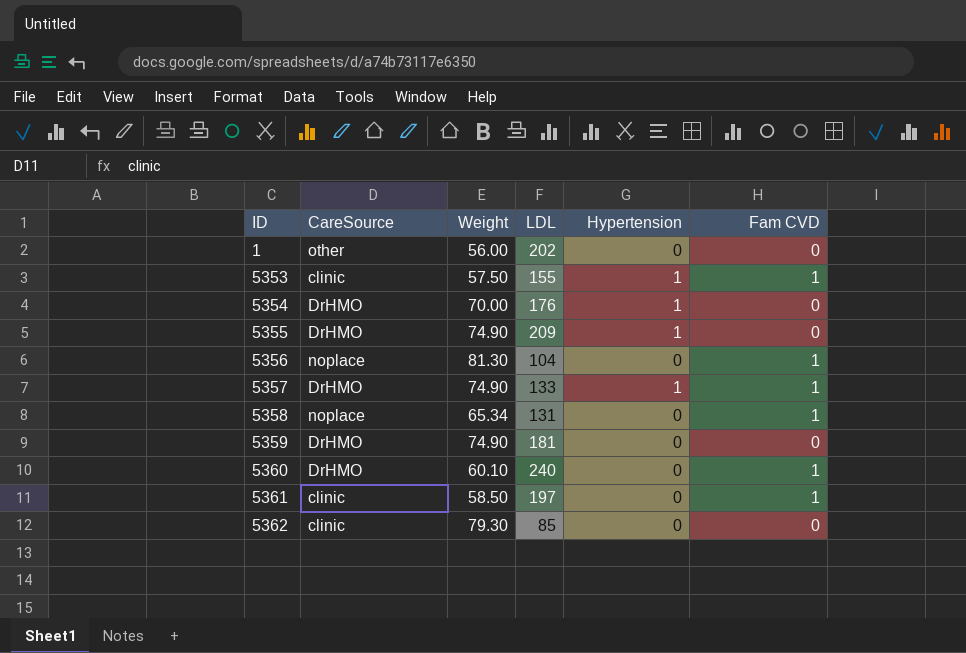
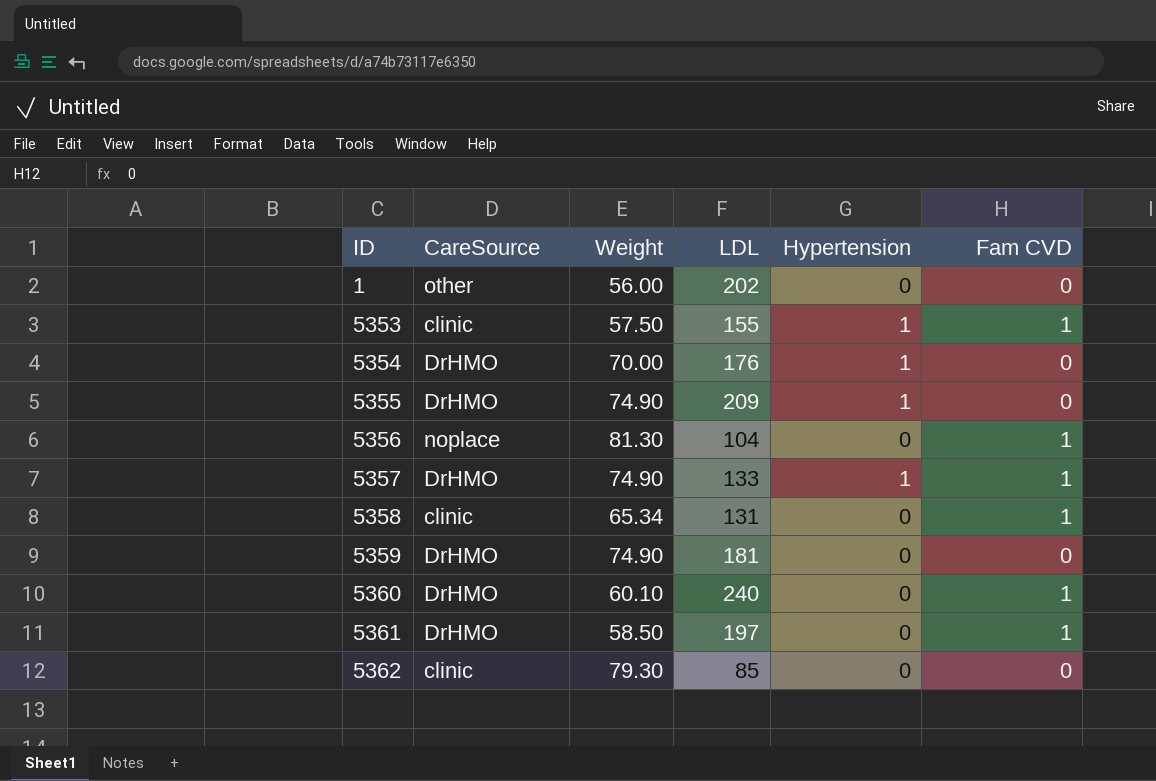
5358 | CareSource: noplace -> clinic
5361 | CareSource: clinic -> DrHMO

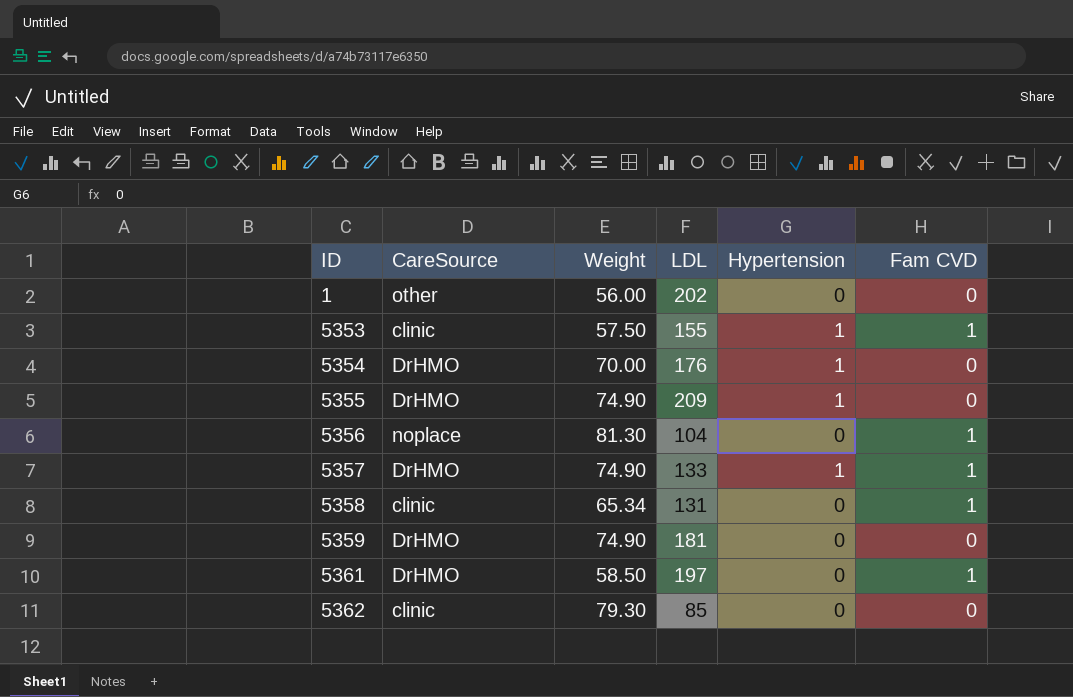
row 5360: DrHMO | 60.10 | 240 | 0 | 1 -> none

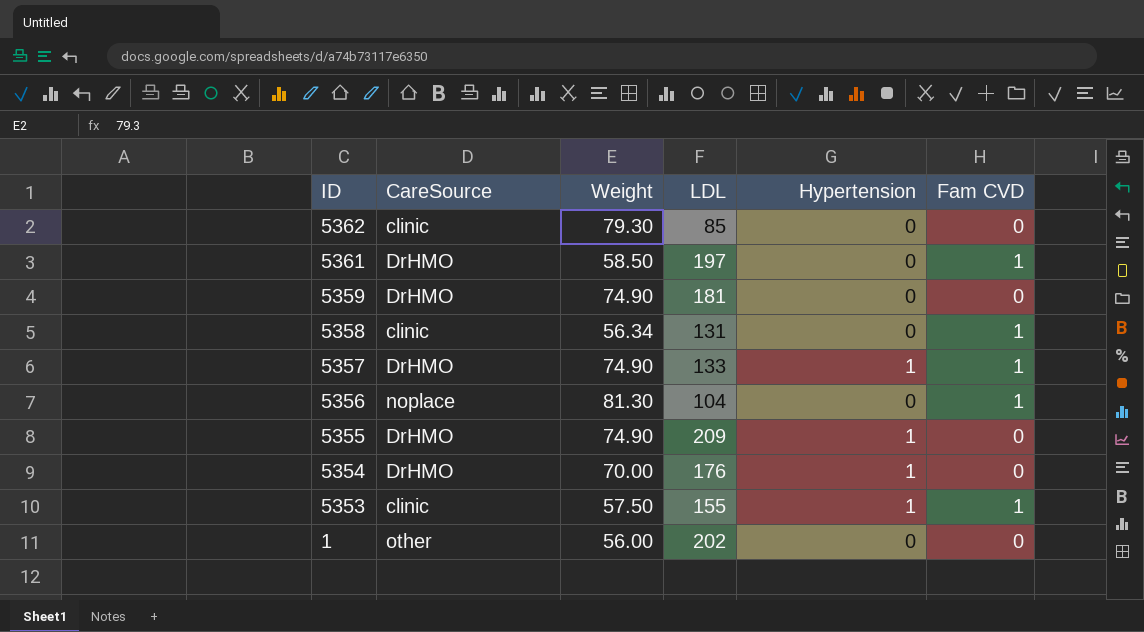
row order: ID ascending -> ID descending
5358 | Weight: 65.34 -> 56.34

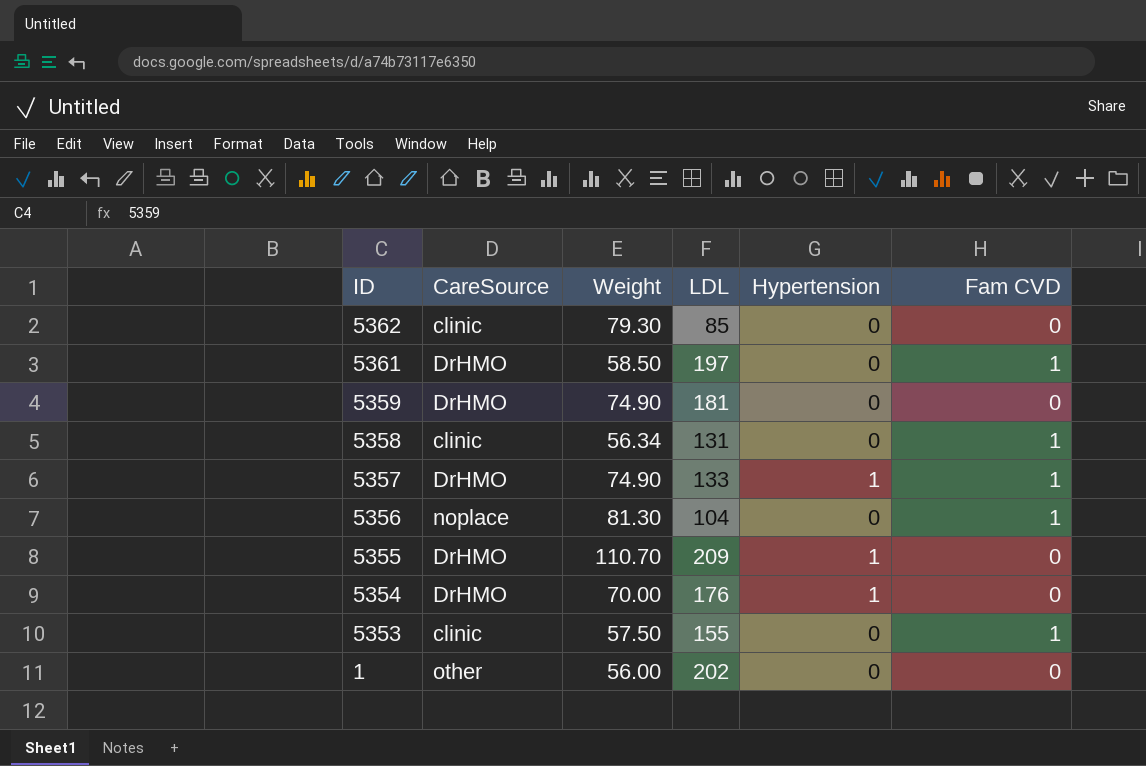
5355 | Weight: 74.90 -> 110.70
5353 | Hypertension: 1 -> 0

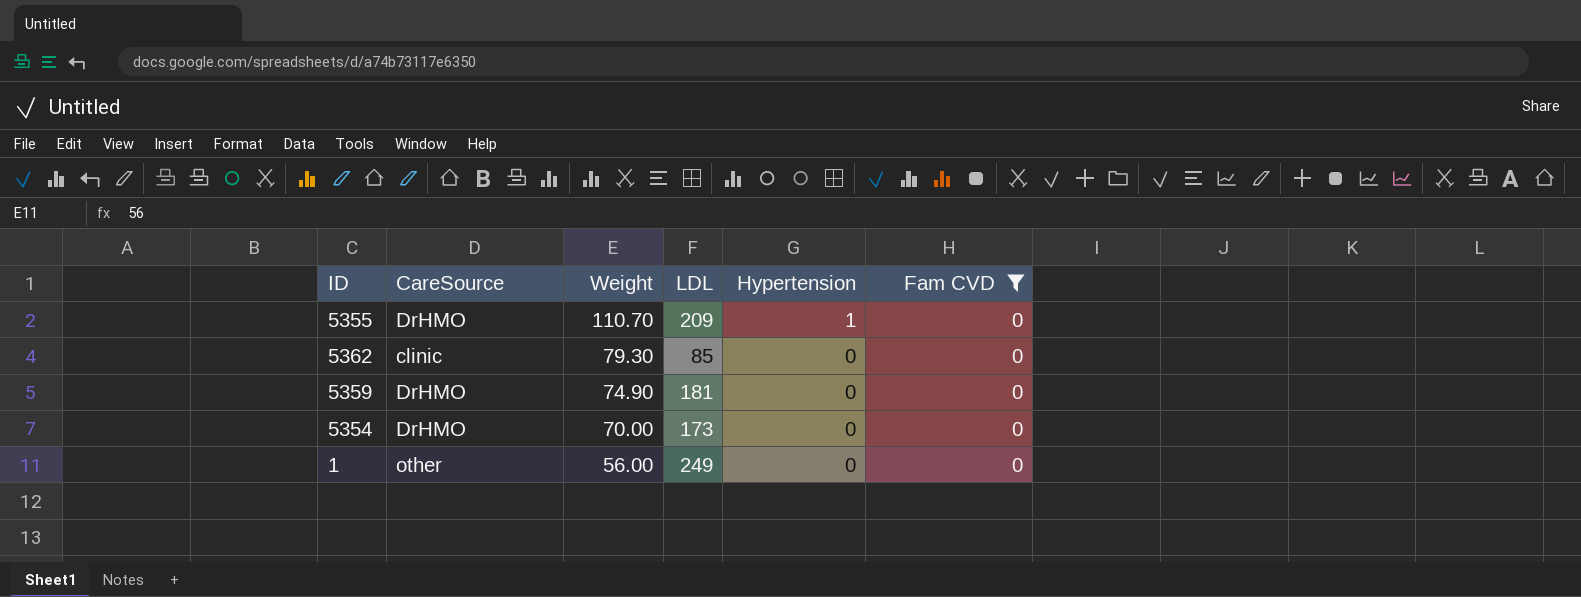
filter: none -> Fam CVD = 0
row order: ID descending -> Weight descending
5354 | LDL: 176 -> 173
5354 | Hypertension: 1 -> 0
1 | LDL: 202 -> 249

